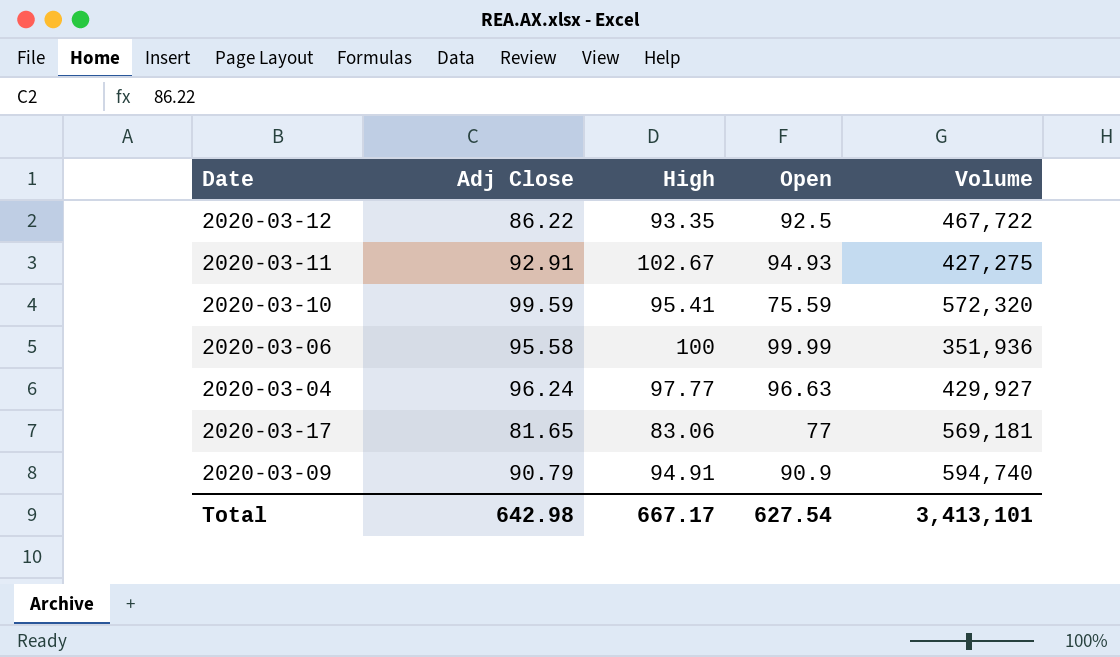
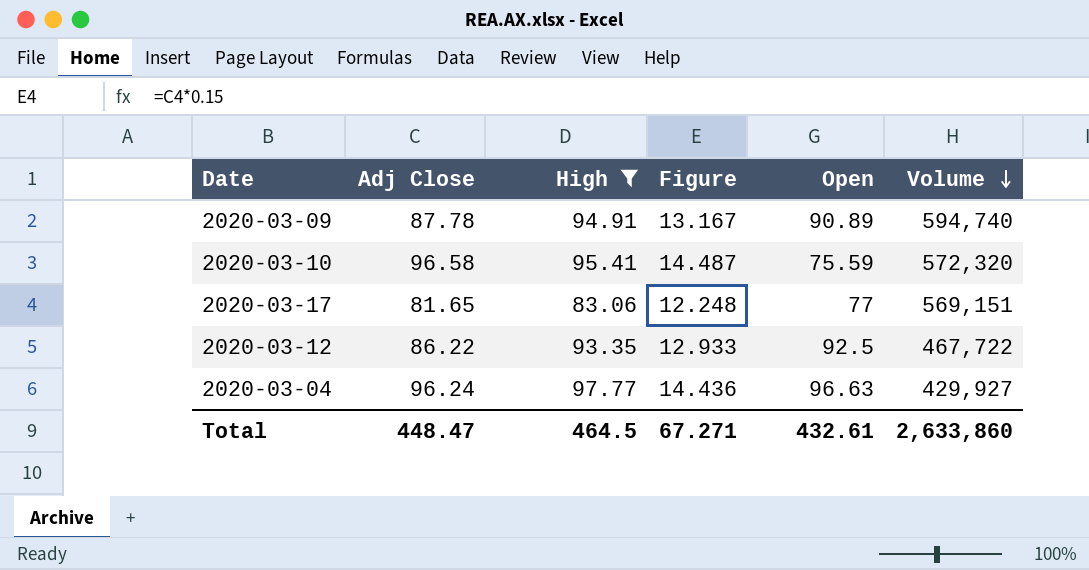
filter: none -> High <= 97.77
row order: none -> Volume descending
column Figure | formula: none -> [Adj Close] * 0.15
2020-03-09 | Adj Close: 90.79 -> 87.78
2020-03-09 | Open: 90.9 -> 90.89
2020-03-10 | Adj Close: 99.59 -> 96.58
2020-03-17 | Volume: 569,181 -> 569,151
Total | Adj Close: 642.98 -> 448.47
Total | High: 667.17 -> 464.5
Total | Open: 627.54 -> 432.61
Total | Volume: 3,413,101 -> 2,633,860

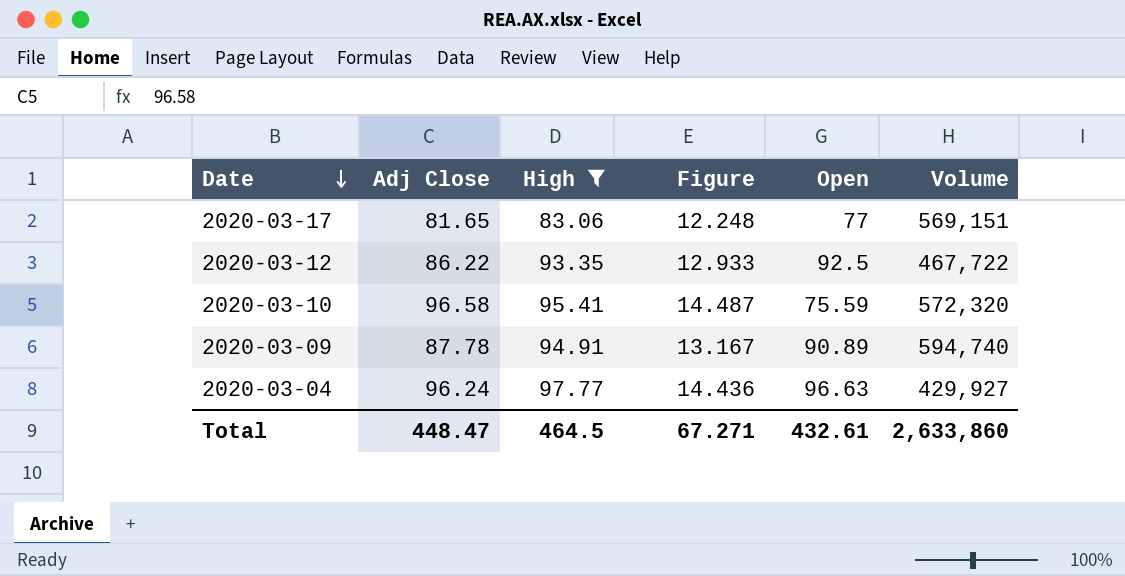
row order: Volume descending -> Date descending

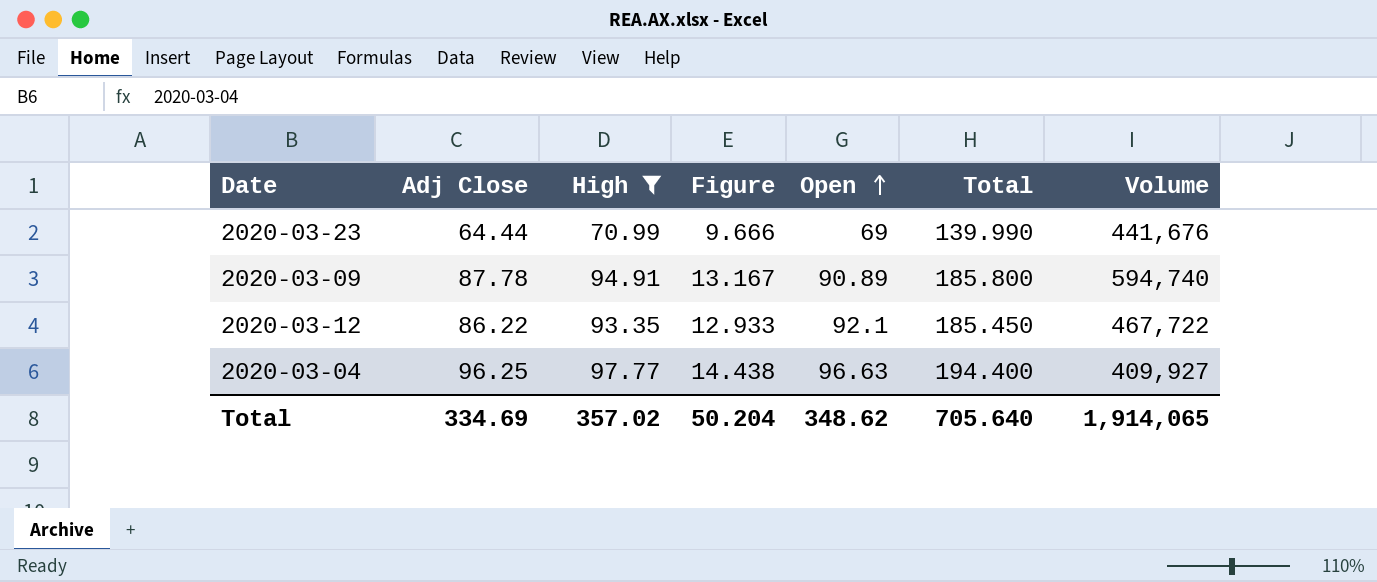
row order: Date descending -> Open ascending
column Total | formula: none -> [High] + [Open]
row 2020-03-17: 81.65 | 83.06 | 12.248 | 77 | 569,151 -> none
row 2020-03-10: 96.58 | 95.41 | 14.487 | 75.59 | 572,320 -> none
row 2020-03-23: none -> 64.44 | 70.99 | 9.666 | 69 | 139.990 | 441,676
2020-03-12 | Open: 92.5 -> 92.1
2020-03-04 | Adj Close: 96.24 -> 96.25
2020-03-04 | Figure: 14.436 -> 14.438
2020-03-04 | Volume: 429,927 -> 409,927
Total | Adj Close: 448.47 -> 334.69
Total | High: 464.5 -> 357.02
Total | Figure: 67.271 -> 50.204
Total | Open: 432.61 -> 348.62
Total | Volume: 2,633,860 -> 1,914,065

